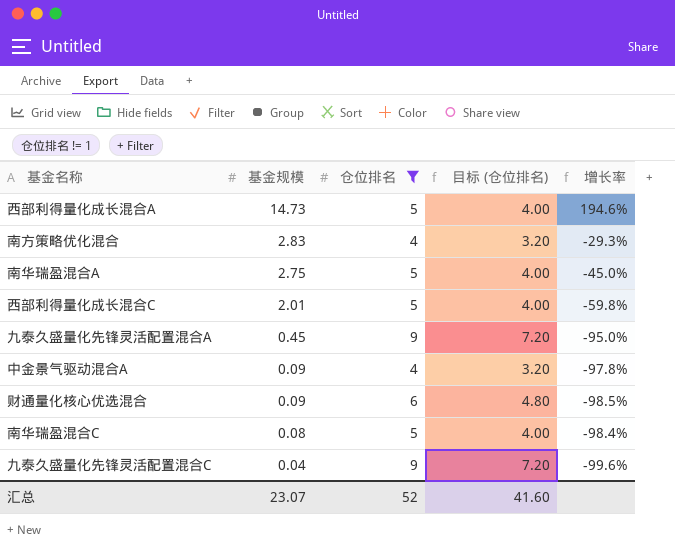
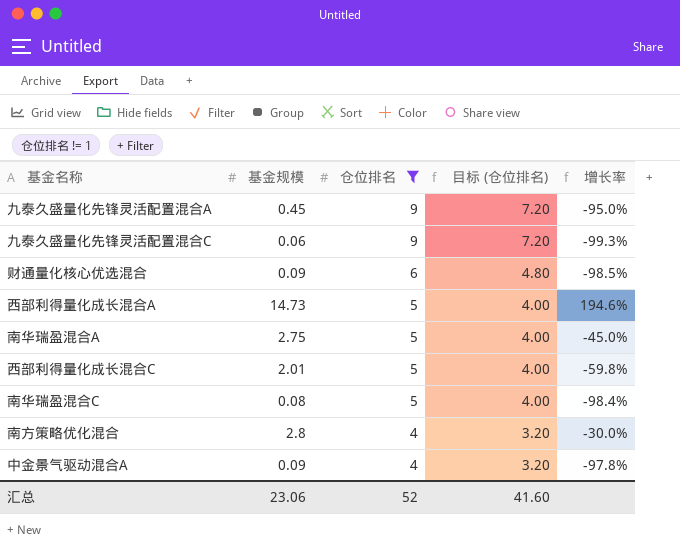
row order: 基金规模 descending -> 仓位排名 descending
九泰久盛量化先锋灵活配置混合C | 基金规模: 0.04 -> 0.06
九泰久盛量化先锋灵活配置混合C | 增长率: -99.6% -> -99.3%
南方策略优化混合 | 基金规模: 2.83 -> 2.8
南方策略优化混合 | 增长率: -29.3% -> -30.0%
汇总 | 基金规模: 23.07 -> 23.06

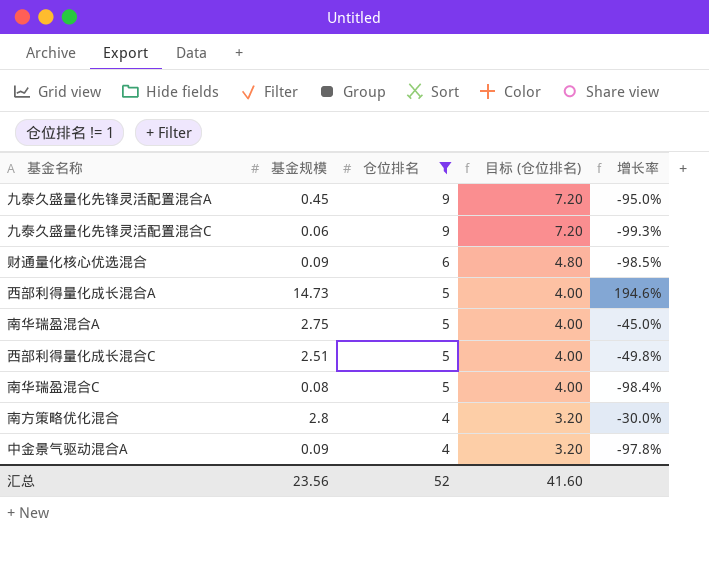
西部利得量化成长混合C | 基金规模: 2.01 -> 2.51
西部利得量化成长混合C | 增长率: -59.8% -> -49.8%
汇总 | 基金规模: 23.06 -> 23.56

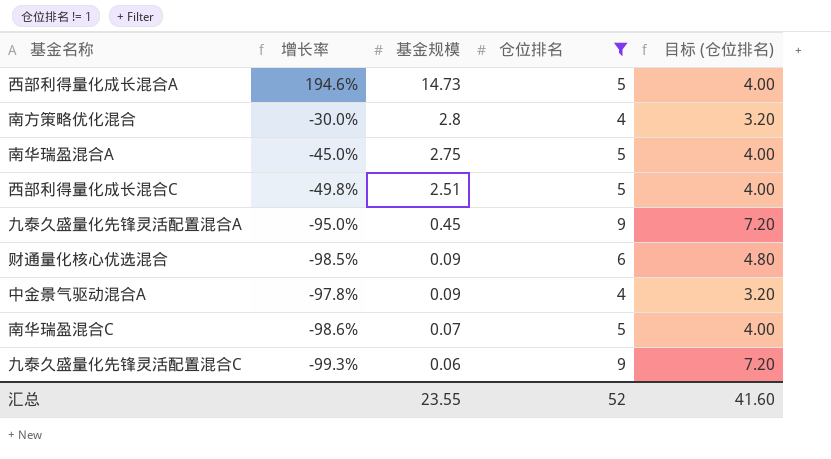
row order: 仓位排名 descending -> 基金规模 descending
column 增长率 | position: 5 -> 2
南华瑞盈混合C | 增长率: -98.4% -> -98.6%
南华瑞盈混合C | 基金规模: 0.08 -> 0.07
汇总 | 基金规模: 23.56 -> 23.55

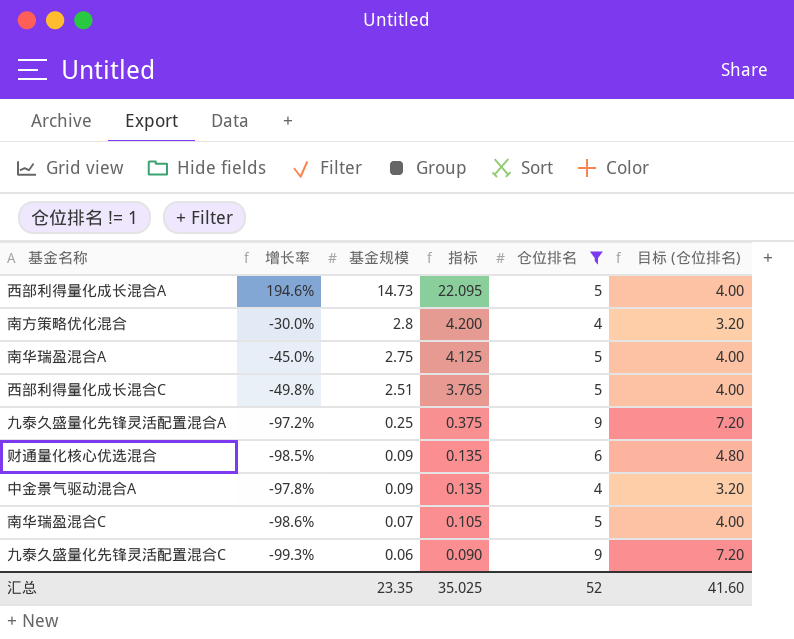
column 指标 | formula: none -> [基金规模] * 1.5
九泰久盛量化先锋灵活配置混合A | 增长率: -95.0% -> -97.2%
九泰久盛量化先锋灵活配置混合A | 基金规模: 0.45 -> 0.25
汇总 | 基金规模: 23.55 -> 23.35

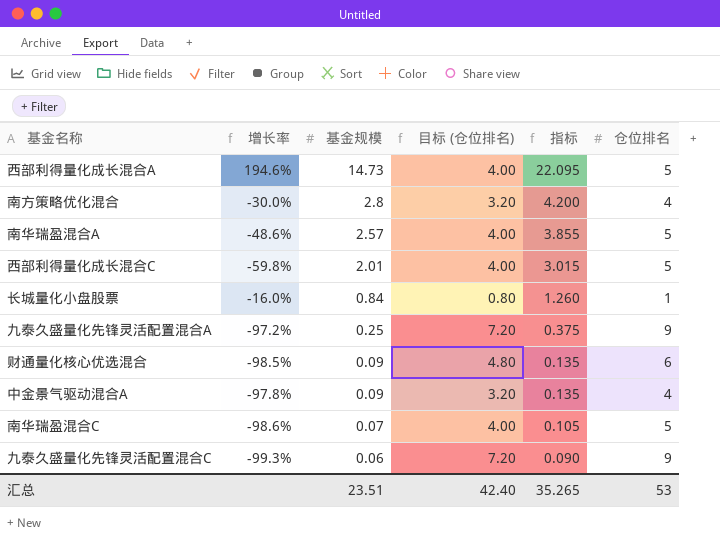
filter: 仓位排名 != 1 -> none
column 目标 (仓位排名) | position: 6 -> 4
南华瑞盈混合A | 增长率: -45.0% -> -48.6%
南华瑞盈混合A | 基金规模: 2.75 -> 2.57
南华瑞盈混合A | 指标: 4.125 -> 3.855
西部利得量化成长混合C | 增长率: -49.8% -> -59.8%
西部利得量化成长混合C | 基金规模: 2.51 -> 2.01
西部利得量化成长混合C | 指标: 3.765 -> 3.015
汇总 | 基金规模: 23.35 -> 23.51
汇总 | 目标 (仓位排名): 41.60 -> 42.40
汇总 | 指标: 35.025 -> 35.265
汇总 | 仓位排名: 52 -> 53

